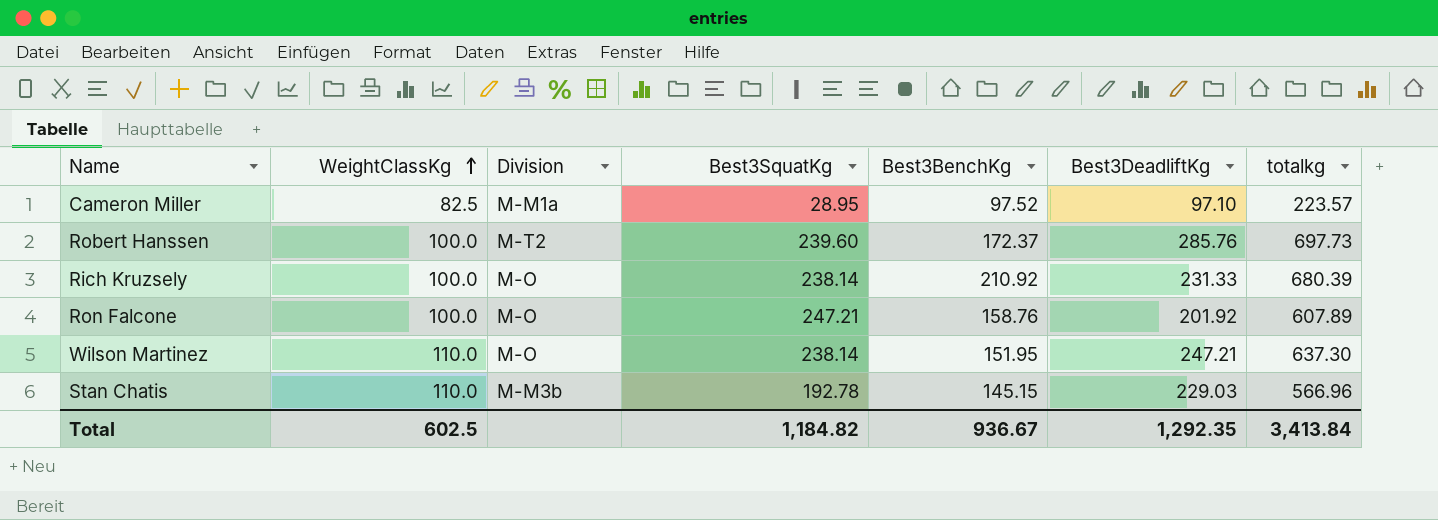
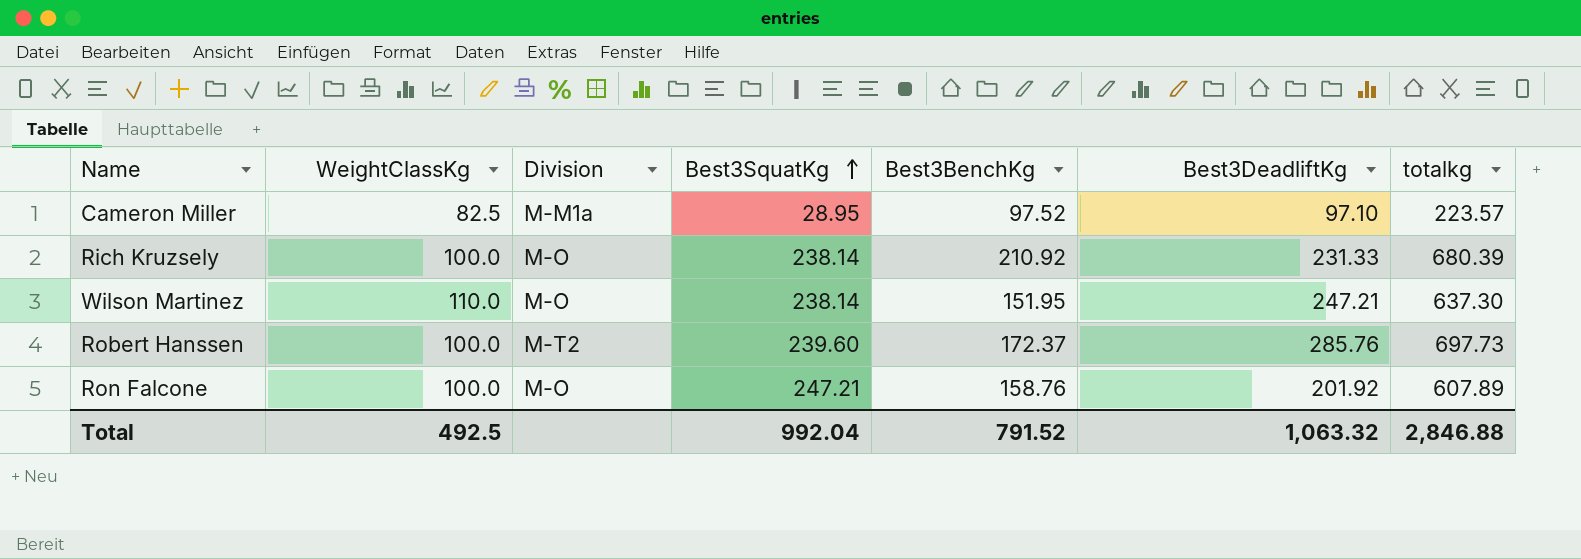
row order: WeightClassKg ascending -> Best3SquatKg ascending
row Stan Chatis: 110.0 | M-M3b | 192.78 | 145.15 | 229.03 | 566.96 -> none
Total | WeightClassKg: 602.5 -> 492.5
Total | Best3SquatKg: 1,184.82 -> 992.04
Total | Best3BenchKg: 936.67 -> 791.52
Total | Best3DeadliftKg: 1,292.35 -> 1,063.32
Total | totalkg: 3,413.84 -> 2,846.88

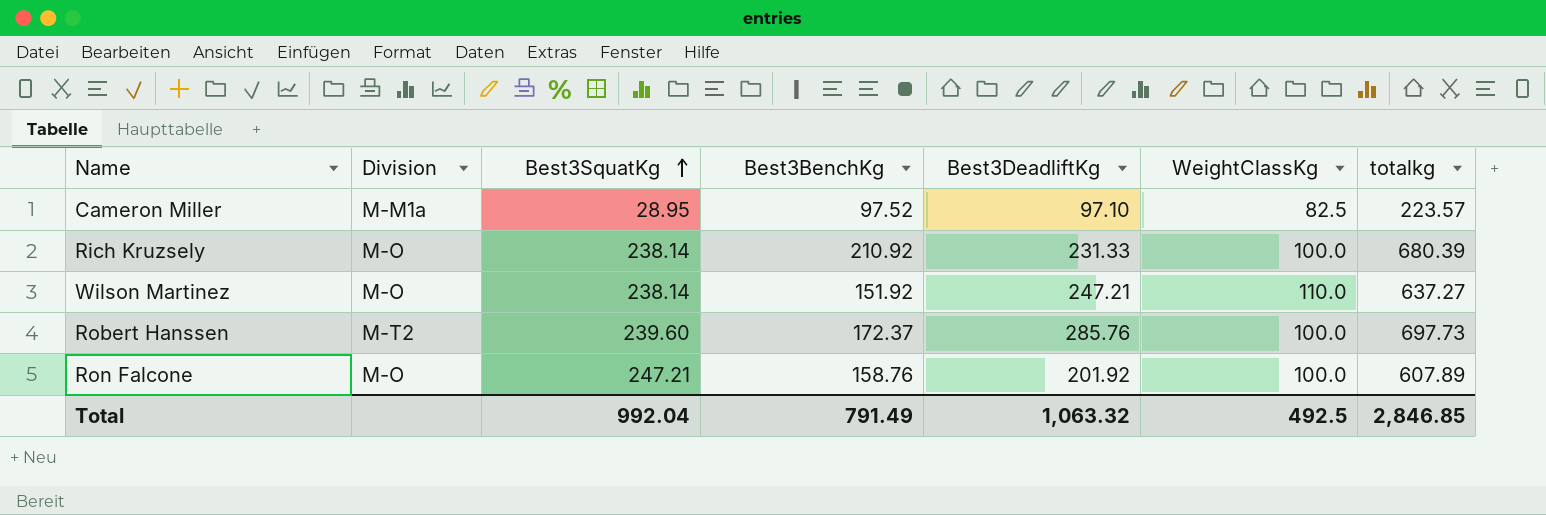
column WeightClassKg | position: 2 -> 6
Wilson Martinez | Best3BenchKg: 151.95 -> 151.92
Wilson Martinez | totalkg: 637.30 -> 637.27
Total | Best3BenchKg: 791.52 -> 791.49
Total | totalkg: 2,846.88 -> 2,846.85

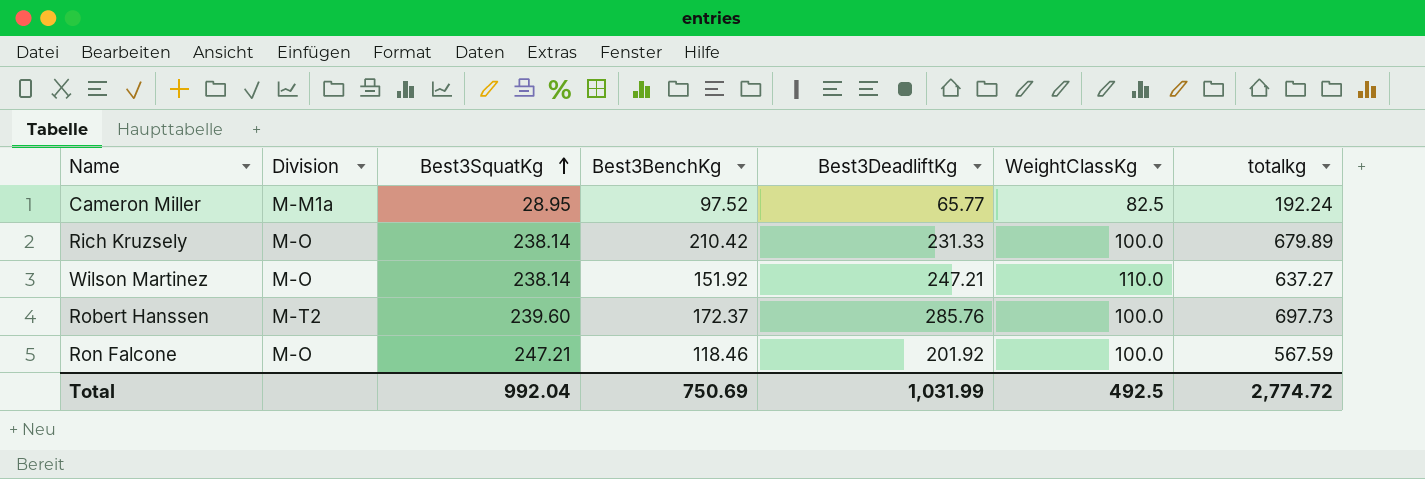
Cameron Miller | Best3DeadliftKg: 97.10 -> 65.77
Cameron Miller | totalkg: 223.57 -> 192.24
Rich Kruzsely | Best3BenchKg: 210.92 -> 210.42
Rich Kruzsely | totalkg: 680.39 -> 679.89
Ron Falcone | Best3BenchKg: 158.76 -> 118.46
Ron Falcone | totalkg: 607.89 -> 567.59
Total | Best3BenchKg: 791.49 -> 750.69
Total | Best3DeadliftKg: 1,063.32 -> 1,031.99
Total | totalkg: 2,846.85 -> 2,774.72

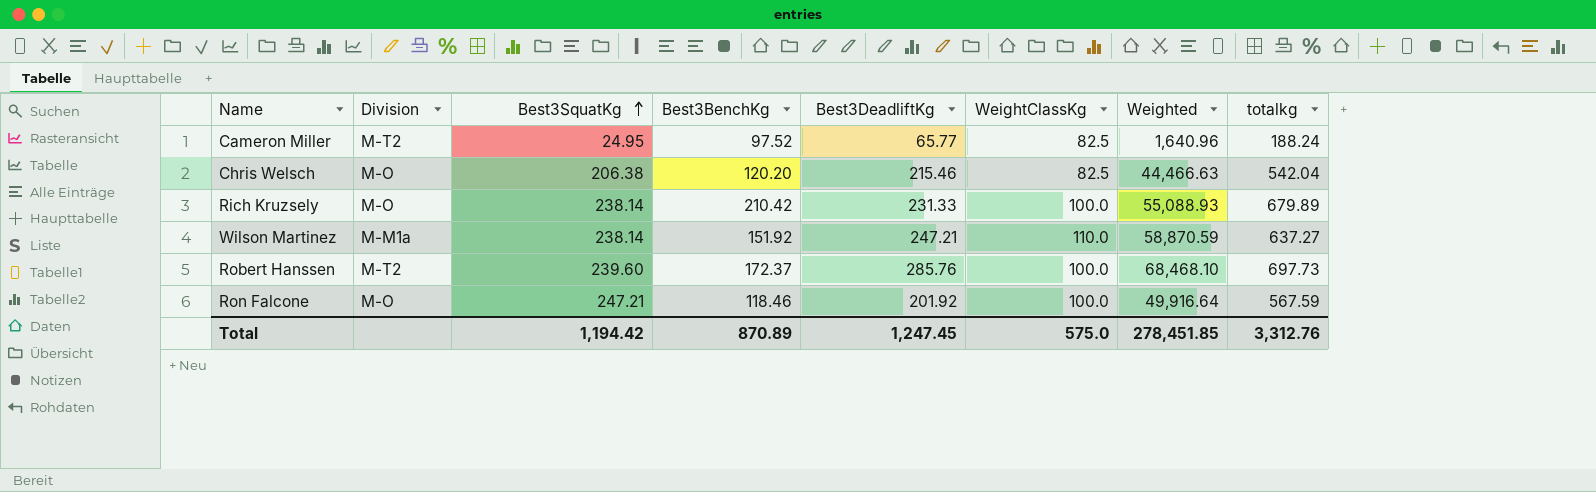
column Weighted | formula: none -> [Best3SquatKg] * [Best3DeadliftKg]
Cameron Miller | Division: M-M1a -> M-T2
Cameron Miller | Best3SquatKg: 28.95 -> 24.95
Cameron Miller | totalkg: 192.24 -> 188.24
row Chris Welsch: none -> M-O | 206.38 | 120.20 | 215.46 | 82.5 | 44,466.63 | 542.04
Wilson Martinez | Division: M-O -> M-M1a
Total | Best3SquatKg: 992.04 -> 1,194.42
Total | Best3BenchKg: 750.69 -> 870.89
Total | Best3DeadliftKg: 1,031.99 -> 1,247.45
Total | WeightClassKg: 492.5 -> 575.0
Total | totalkg: 2,774.72 -> 3,312.76

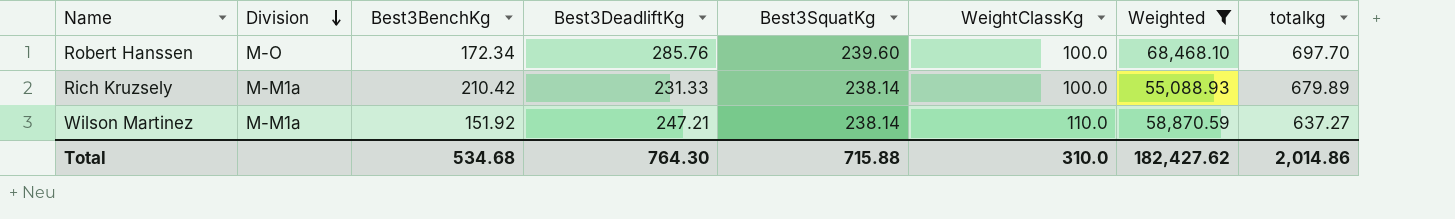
filter: none -> Weighted >= 55,088.93
row order: Best3SquatKg ascending -> Division descending
column Best3SquatKg | position: 3 -> 5
Robert Hanssen | Division: M-T2 -> M-O
Robert Hanssen | Best3BenchKg: 172.37 -> 172.34
Robert Hanssen | totalkg: 697.73 -> 697.70
Rich Kruzsely | Division: M-O -> M-M1a
Total | Best3BenchKg: 870.89 -> 534.68
Total | Best3DeadliftKg: 1,247.45 -> 764.30
Total | Best3SquatKg: 1,194.42 -> 715.88
Total | WeightClassKg: 575.0 -> 310.0
Total | Weighted: 278,451.85 -> 182,427.62
Total | totalkg: 3,312.76 -> 2,014.86

